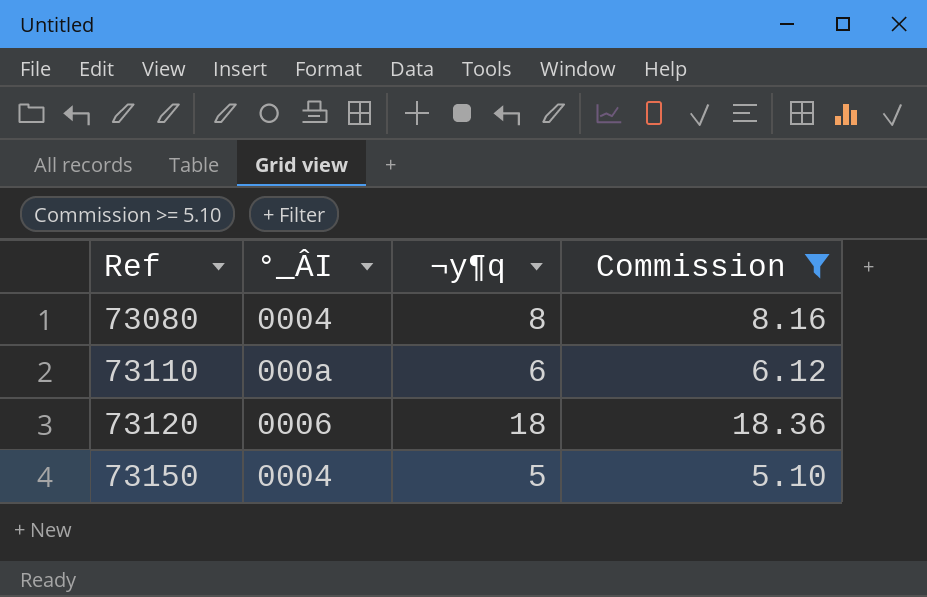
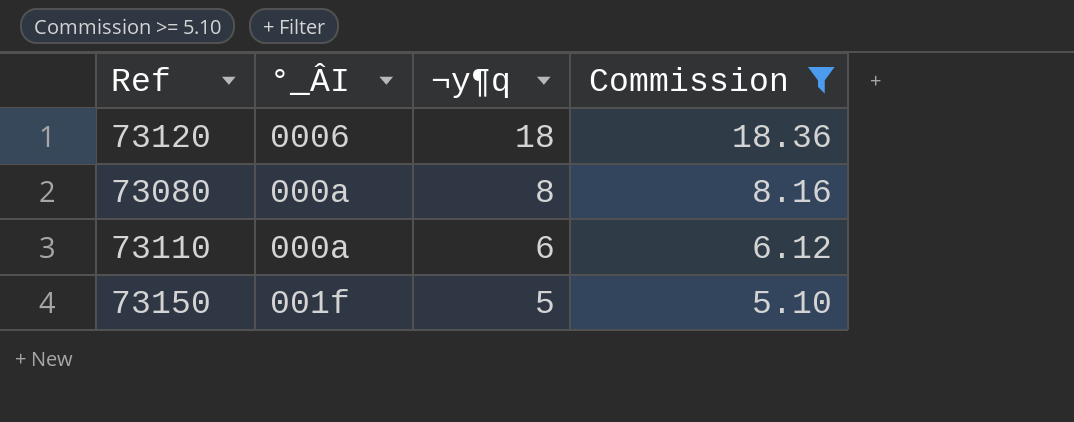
row order: Ref ascending -> ¬y¶q descending
73080 | °_ÂI: 0004 -> 000a
73150 | °_ÂI: 0004 -> 001f

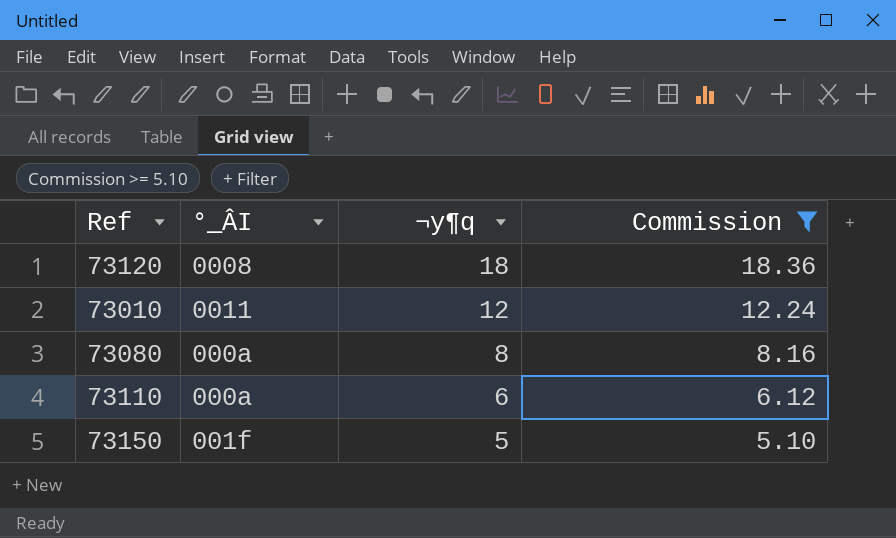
73120 | °_ÂI: 0006 -> 0008
row 73010: none -> 0011 | 12 | 12.24

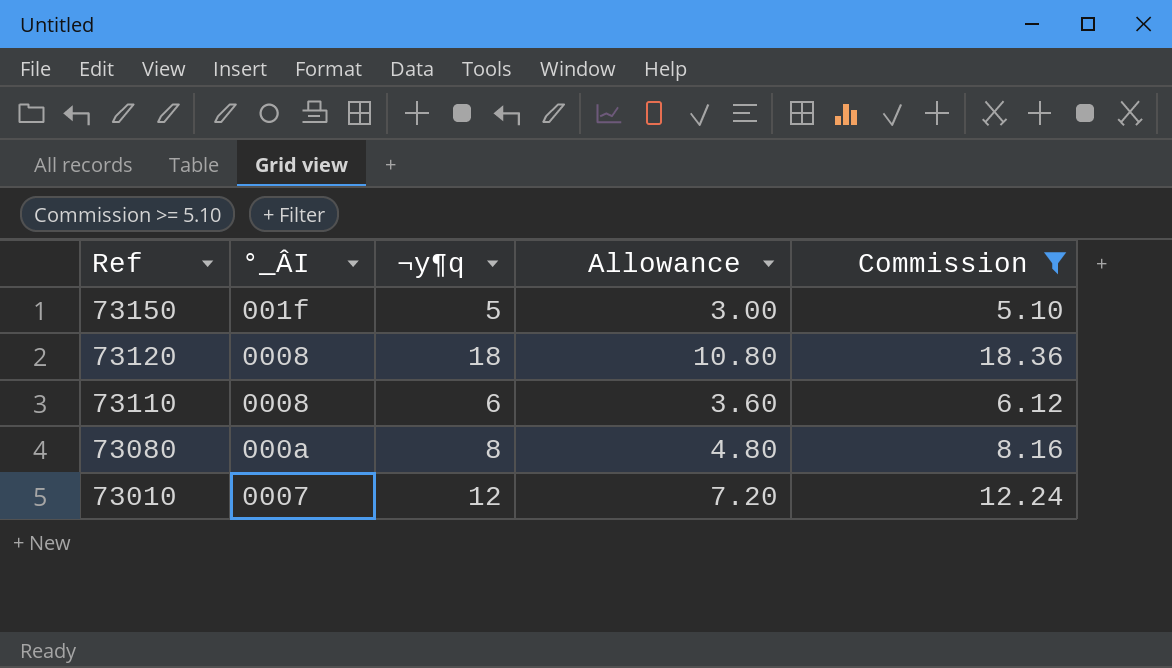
row order: ¬y¶q descending -> Ref descending
column Allowance | formula: none -> [¬y¶q] * 0.6
73110 | °_ÂI: 000a -> 0008
73010 | °_ÂI: 0011 -> 0007

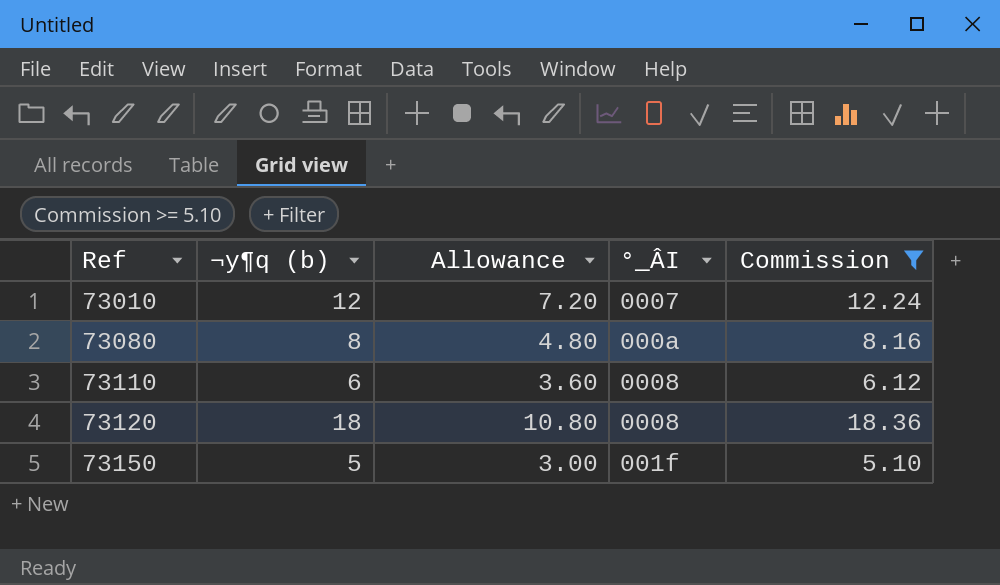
row order: Ref descending -> Ref ascending
column name: ¬y¶q -> ¬y¶q (b)
column °_ÂI | position: 2 -> 4

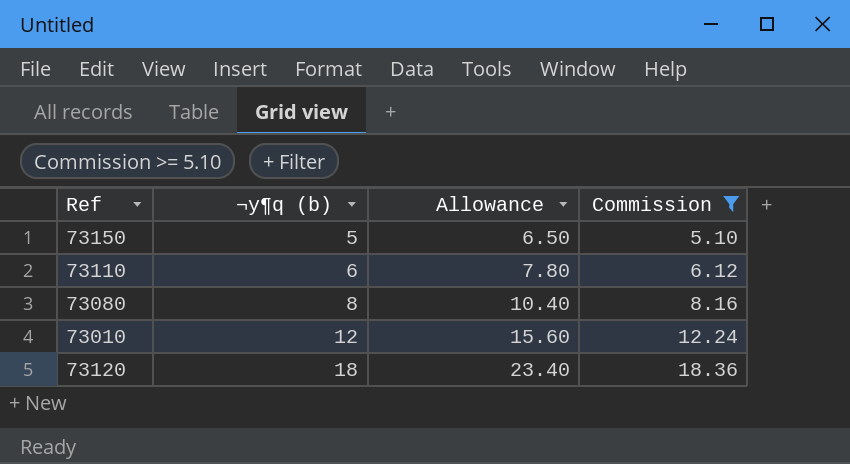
row order: Ref ascending -> ¬y¶q (b) ascending
column °_ÂI | position: 4 -> none
column Allowance | formula: [¬y¶q (b)] * 0.6 -> [¬y¶q (b)] * 1.3

